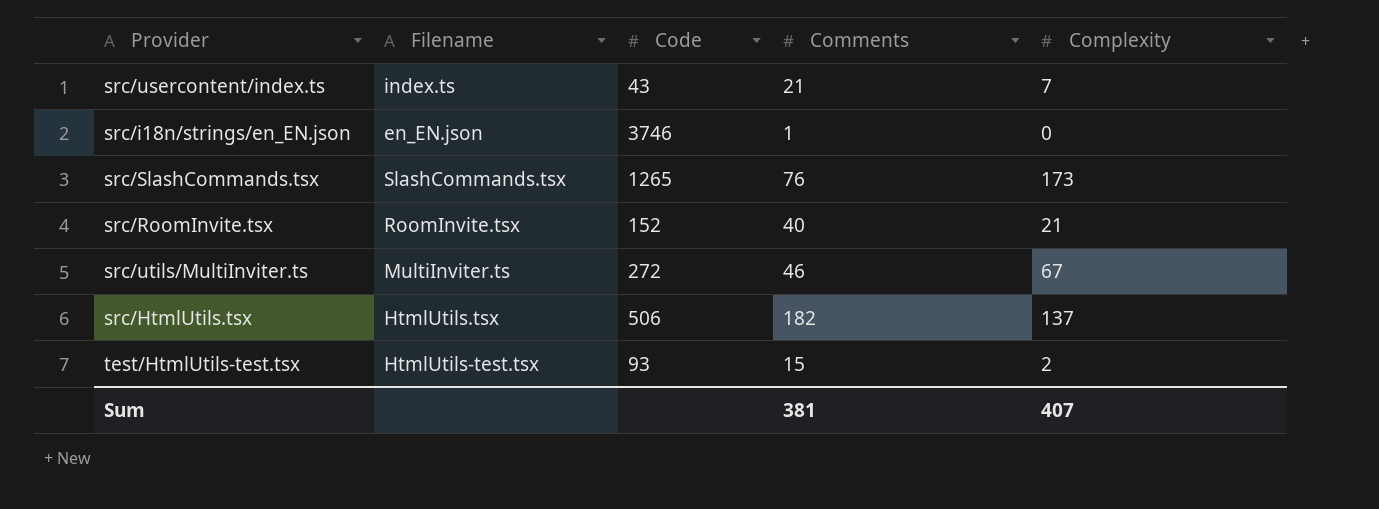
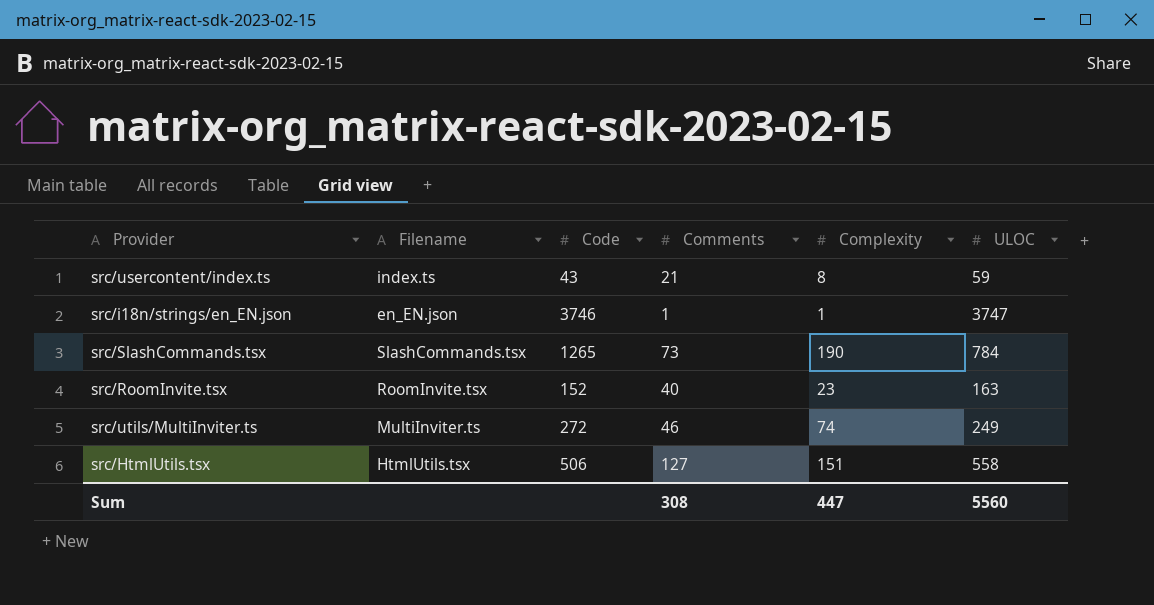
column ULOC | position: none -> 6
row test/HtmlUtils-test.tsx: HtmlUtils-test.tsx | 93 | 15 | 2 -> none
src/usercontent/index.ts | Complexity: 7 -> 8
src/i18n/strings/en_EN.json | Complexity: 0 -> 1
src/SlashCommands.tsx | Comments: 76 -> 73
src/SlashCommands.tsx | Complexity: 173 -> 190
src/RoomInvite.tsx | Complexity: 21 -> 23
src/utils/MultiInviter.ts | Complexity: 67 -> 74
src/HtmlUtils.tsx | Comments: 182 -> 127
src/HtmlUtils.tsx | Complexity: 137 -> 151
Sum | Comments: 381 -> 308
Sum | Complexity: 407 -> 447

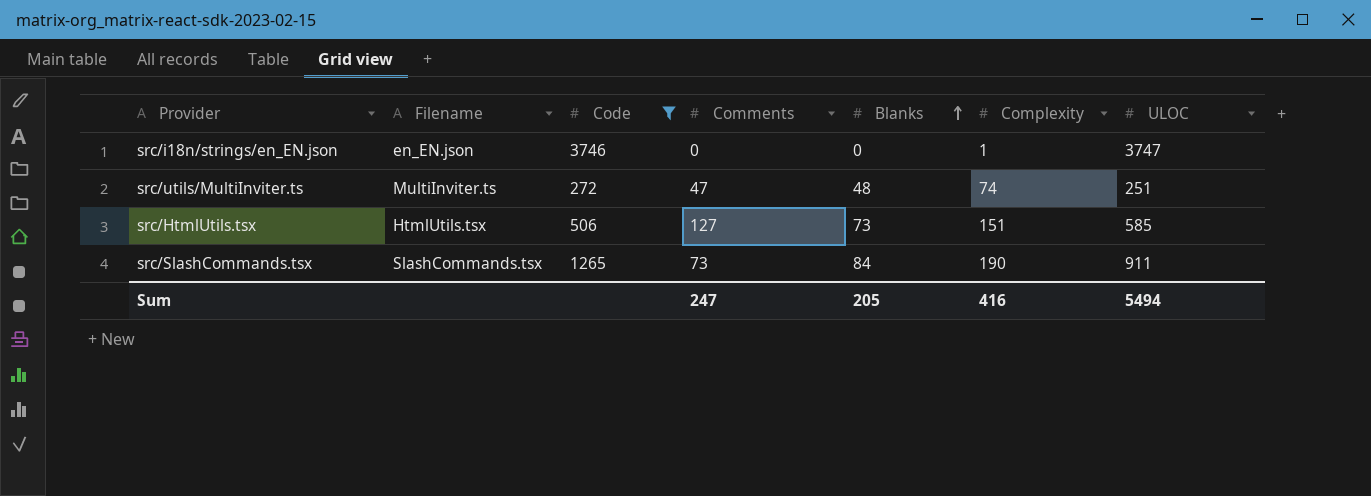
filter: none -> Code >= 272
row order: none -> Blanks ascending
column Blanks | position: none -> 5
src/i18n/strings/en_EN.json | Comments: 1 -> 0
src/utils/MultiInviter.ts | Comments: 46 -> 47
src/utils/MultiInviter.ts | ULOC: 249 -> 251
src/HtmlUtils.tsx | ULOC: 558 -> 585
src/SlashCommands.tsx | ULOC: 784 -> 911
Sum | Comments: 308 -> 247
Sum | Complexity: 447 -> 416
Sum | ULOC: 5560 -> 5494

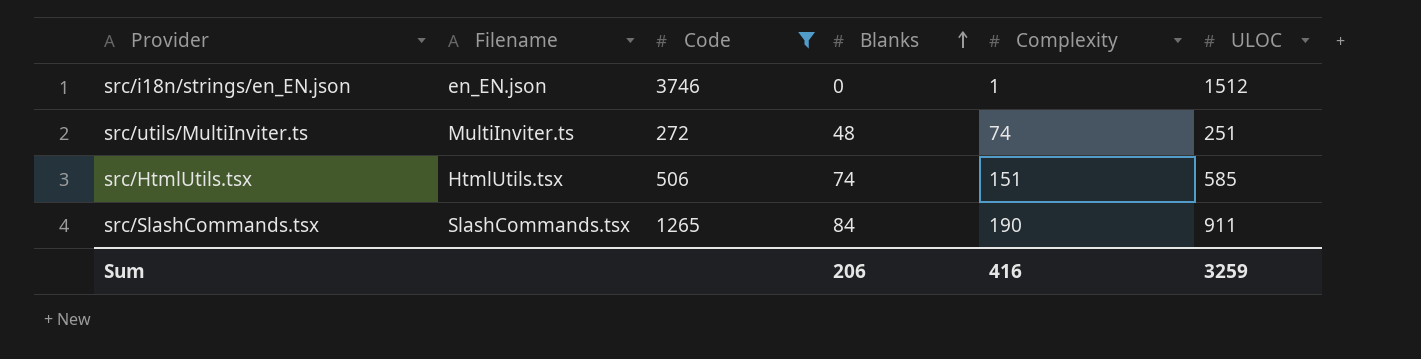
column Comments | position: 4 -> none
src/i18n/strings/en_EN.json | ULOC: 3747 -> 1512
src/HtmlUtils.tsx | Blanks: 73 -> 74
Sum | Blanks: 205 -> 206
Sum | ULOC: 5494 -> 3259

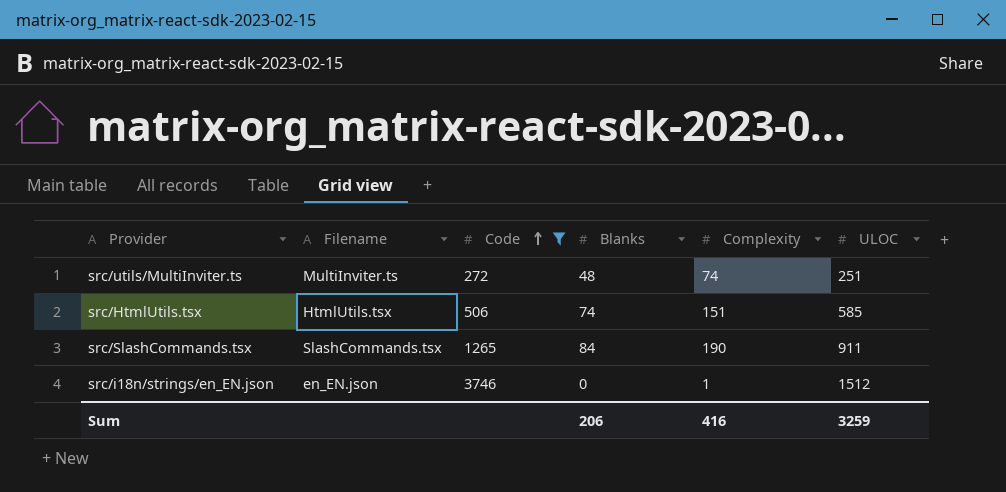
row order: Blanks ascending -> Code ascending

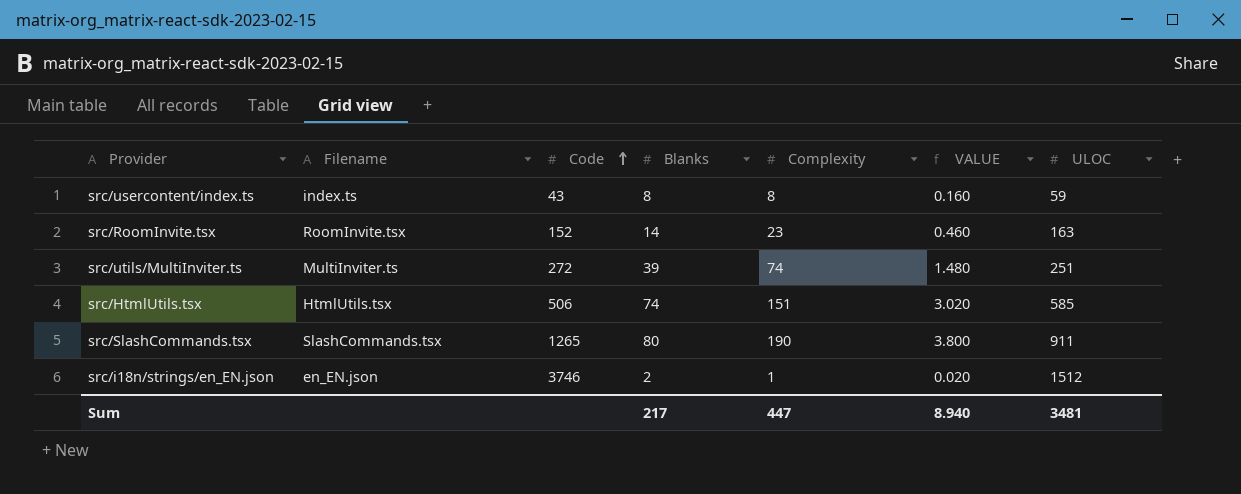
filter: Code >= 272 -> none
column VALUE | formula: none -> [Complexity] * 0.02
src/utils/MultiInviter.ts | Blanks: 48 -> 39
src/SlashCommands.tsx | Blanks: 84 -> 80
src/i18n/strings/en_EN.json | Blanks: 0 -> 2
Sum | Blanks: 206 -> 217
Sum | Complexity: 416 -> 447
Sum | ULOC: 3259 -> 3481

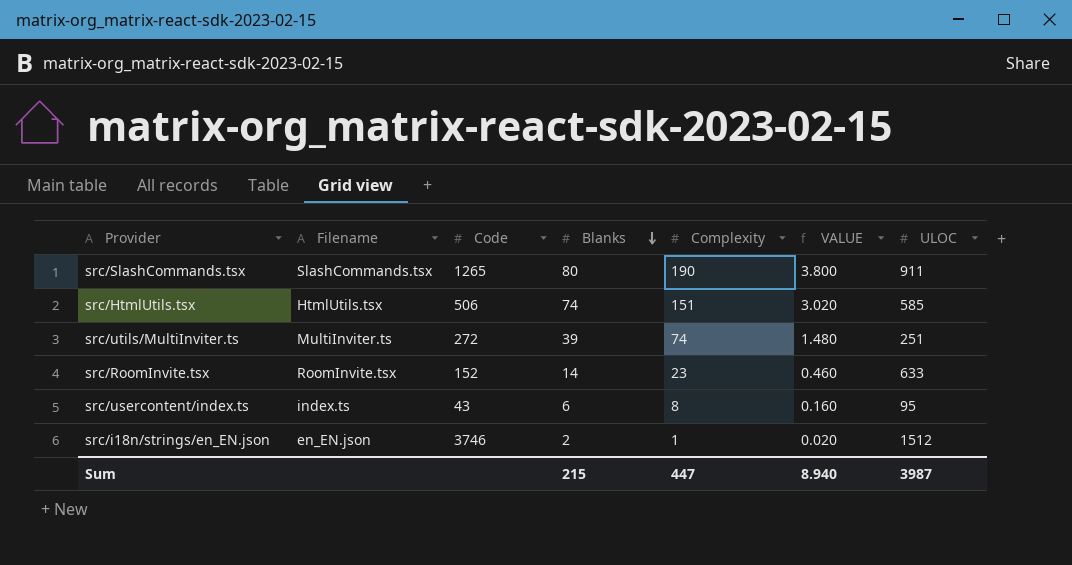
row order: Code ascending -> Blanks descending
src/RoomInvite.tsx | ULOC: 163 -> 633
src/usercontent/index.ts | Blanks: 8 -> 6
src/usercontent/index.ts | ULOC: 59 -> 95
Sum | Blanks: 217 -> 215
Sum | ULOC: 3481 -> 3987

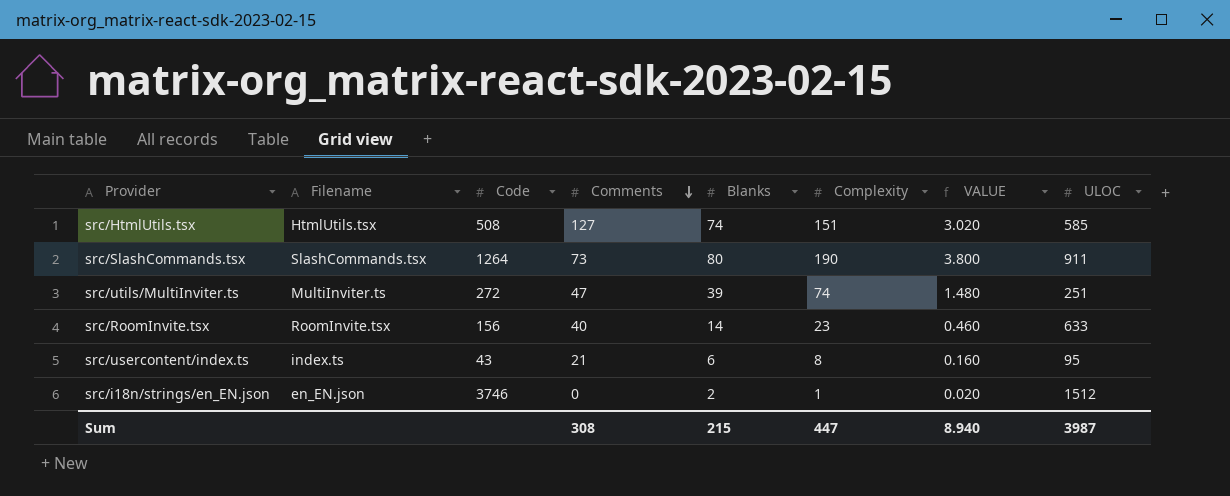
row order: Blanks descending -> Comments descending
column Comments | position: none -> 4
src/HtmlUtils.tsx | Code: 506 -> 508
src/SlashCommands.tsx | Code: 1265 -> 1264
src/RoomInvite.tsx | Code: 152 -> 156

